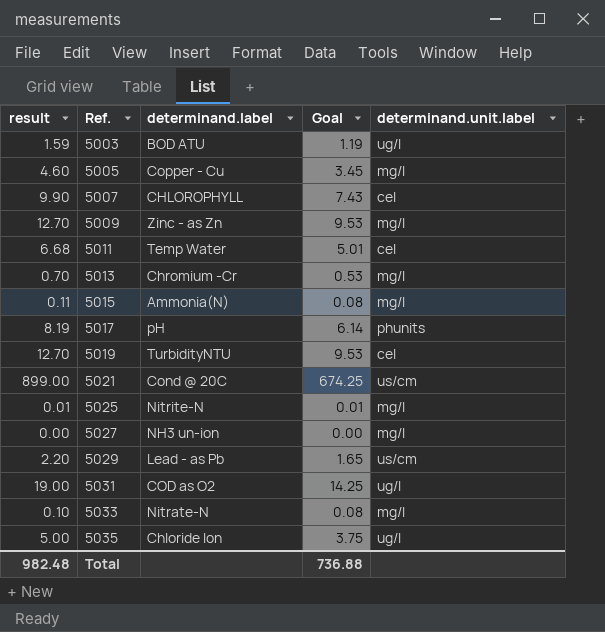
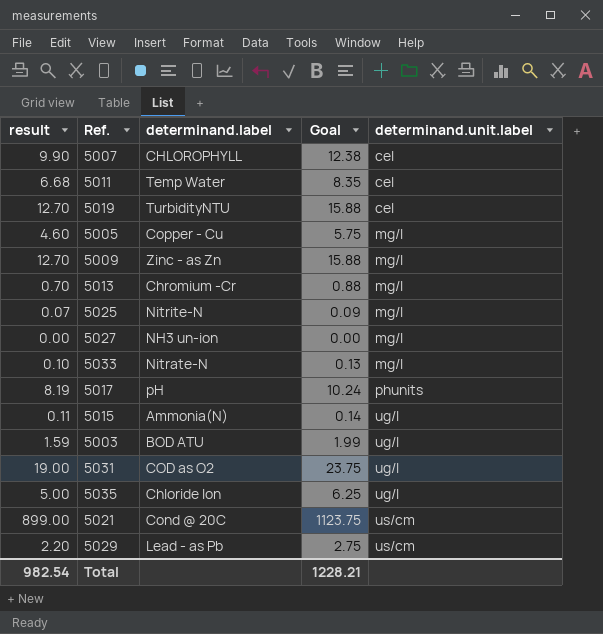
row order: Ref. ascending -> determinand.unit.label ascending
column Goal | formula: [result] * 0.75 -> [result] * 1.25
5025 | result: 0.01 -> 0.07
5015 | determinand.unit.label: mg/l -> ug/l
Total | result: 982.48 -> 982.54
Total | Goal: 736.88 -> 1228.21

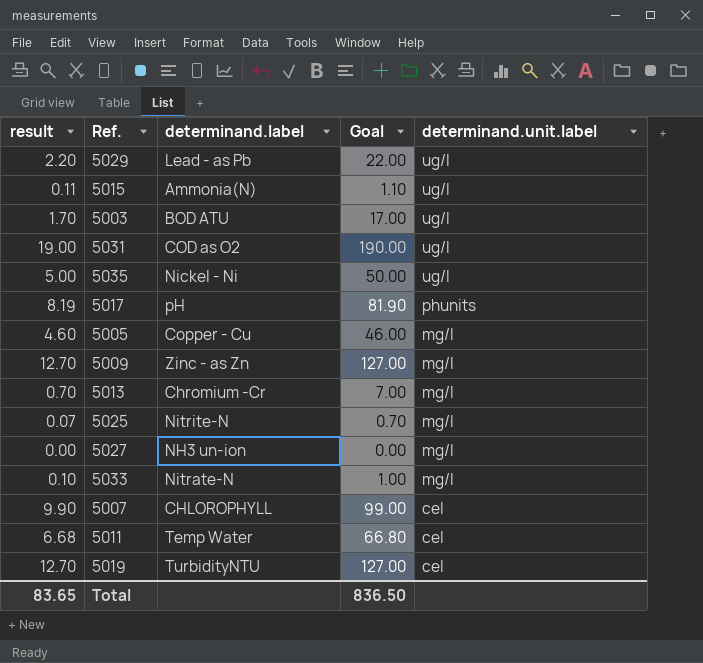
row order: determinand.unit.label ascending -> determinand.unit.label descending
column Goal | formula: [result] * 1.25 -> [result] * 10
row 5021: 899.00 | Cond @ 20C | 1123.75 | us/cm -> none
5029 | determinand.unit.label: us/cm -> ug/l
5003 | result: 1.59 -> 1.70
5035 | determinand.label: Chloride Ion -> Nickel - Ni
Total | result: 982.54 -> 83.65
Total | Goal: 1228.21 -> 836.50

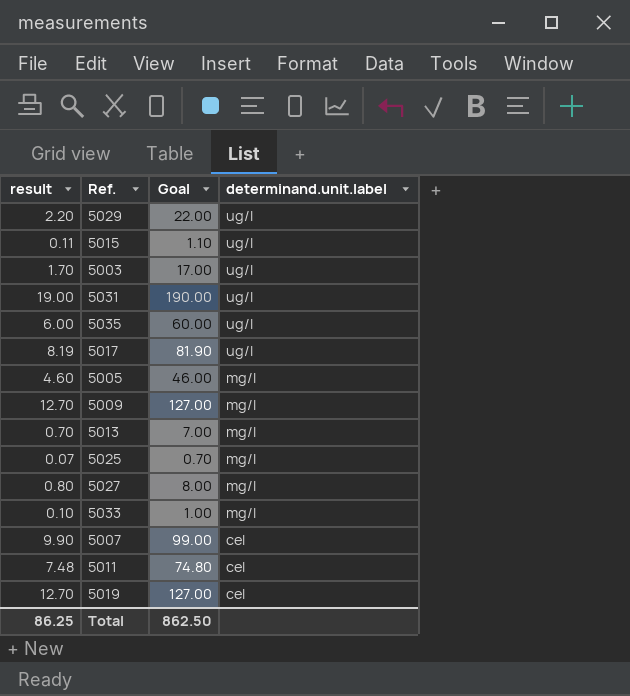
column determinand.label | position: 3 -> none
5035 | result: 5.00 -> 6.00
5035 | Goal: 50.00 -> 60.00
5017 | determinand.unit.label: phunits -> ug/l
5027 | result: 0.00 -> 0.80
5027 | Goal: 0.00 -> 8.00
5011 | result: 6.68 -> 7.48
5011 | Goal: 66.80 -> 74.80
Total | result: 83.65 -> 86.25
Total | Goal: 836.50 -> 862.50

